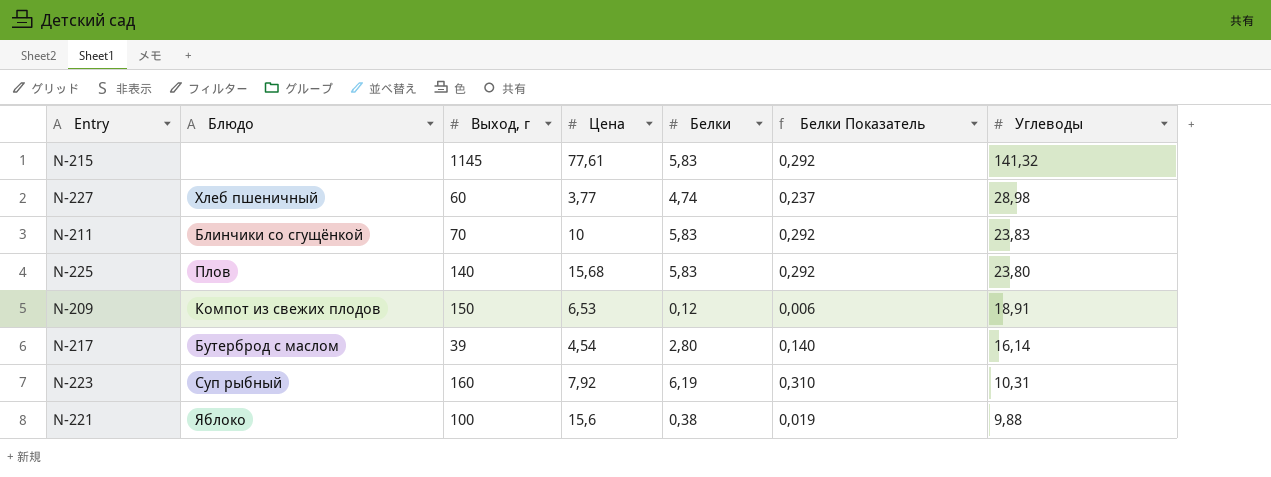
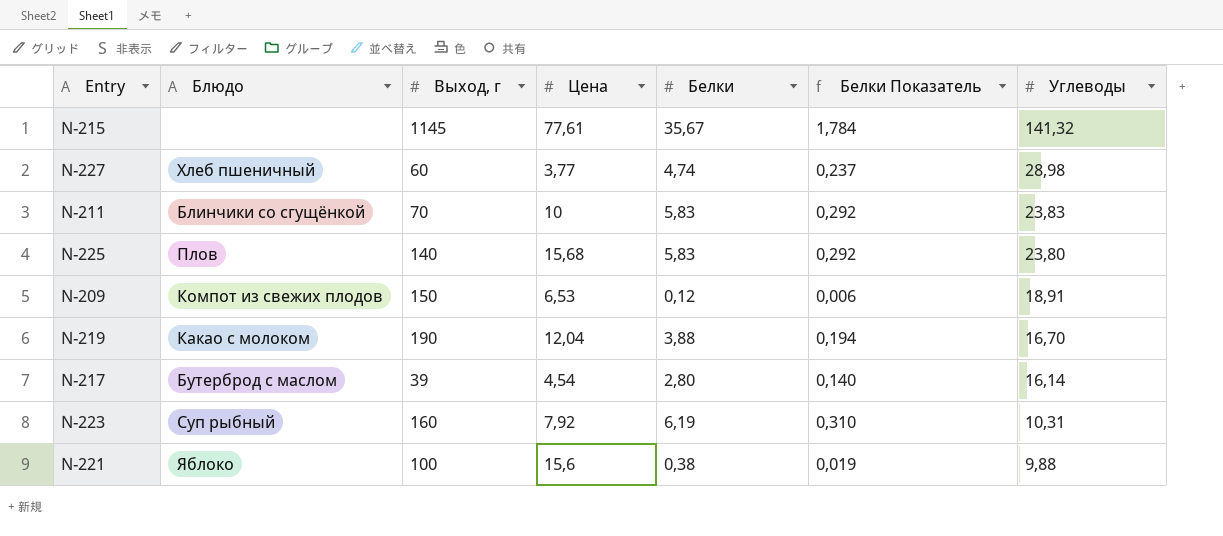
N-215 | Белки: 5,83 -> 35,67
N-215 | Белки Показатель: 0,292 -> 1,784
row N-219: none -> Какао с молоком | 190 | 12,04 | 3,88 | 0,194 | 16,70

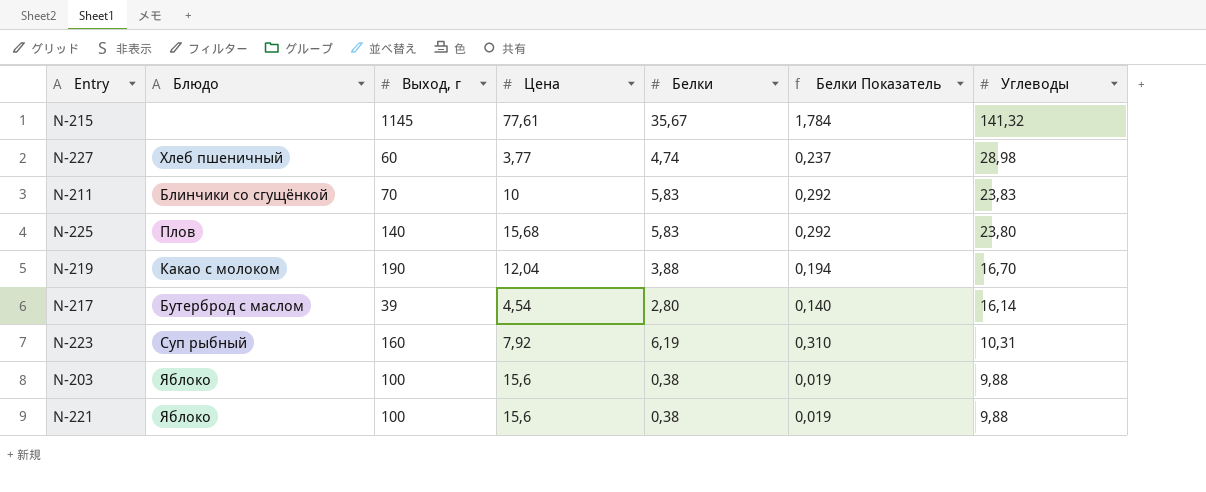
row N-209: Компот из свежих плодов | 150 | 6,53 | 0,12 | 0,006 | 18,91 -> none
row N-203: none -> Яблоко | 100 | 15,6 | 0,38 | 0,019 | 9,88

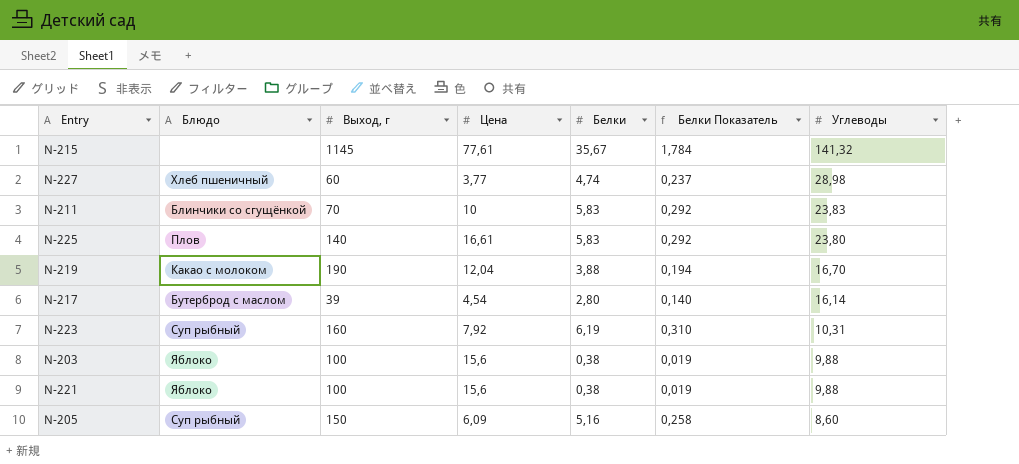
N-225 | Цена: 15,68 -> 16,61
row N-205: none -> Суп рыбный | 150 | 6,09 | 5,16 | 0,258 | 8,60

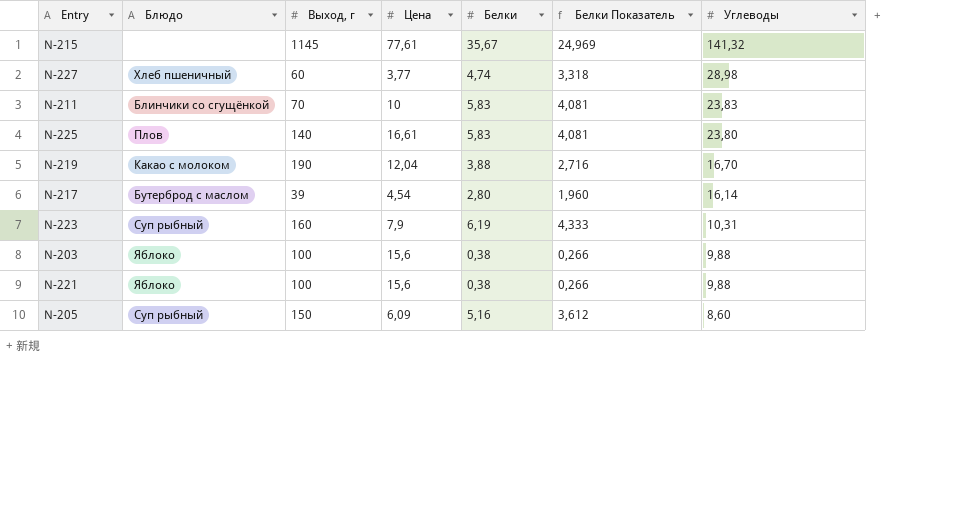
column Белки Показатель | formula: [Белки] * 0,05 -> [Белки] * 0,7
N-223 | Цена: 7,92 -> 7,9

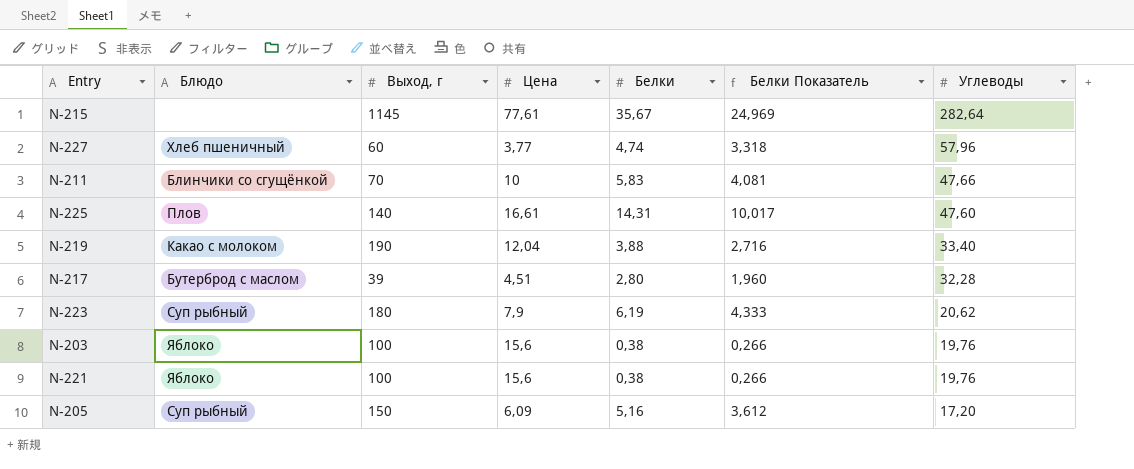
N-215 | Углеводы: 141,32 -> 282,64
N-227 | Углеводы: 28,98 -> 57,96
N-211 | Углеводы: 23,83 -> 47,66
N-225 | Белки: 5,83 -> 14,31
N-225 | Белки Показатель: 4,081 -> 10,017
N-225 | Углеводы: 23,80 -> 47,60
N-219 | Углеводы: 16,70 -> 33,40
N-217 | Цена: 4,54 -> 4,51
N-217 | Углеводы: 16,14 -> 32,28
N-223 | Выход, г: 160 -> 180
N-223 | Углеводы: 10,31 -> 20,62
N-203 | Углеводы: 9,88 -> 19,76
N-221 | Углеводы: 9,88 -> 19,76
N-205 | Углеводы: 8,60 -> 17,20

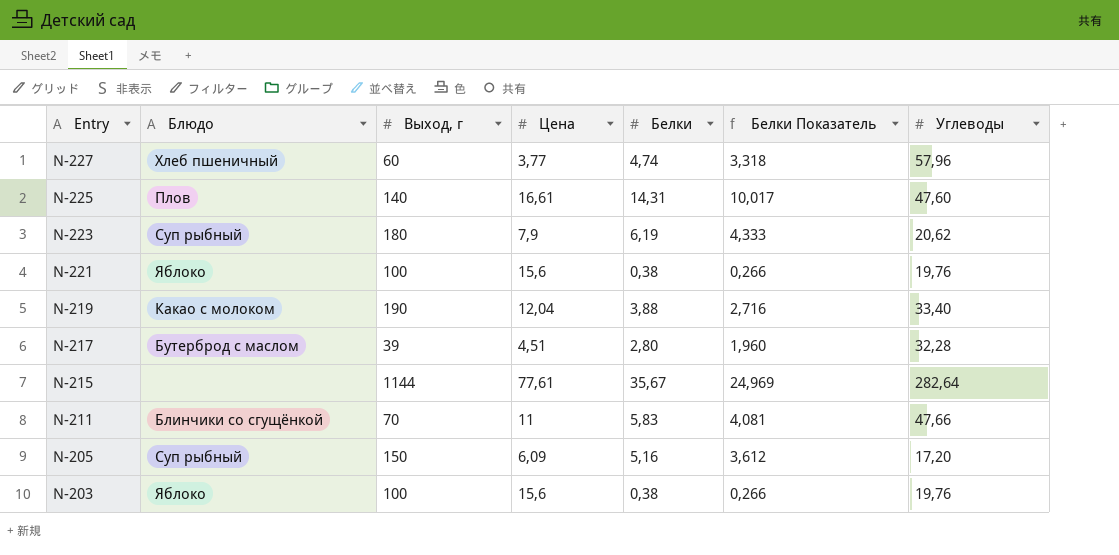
row order: Углеводы descending -> Entry descending
N-215 | Выход, г: 1145 -> 1144
N-211 | Цена: 10 -> 11

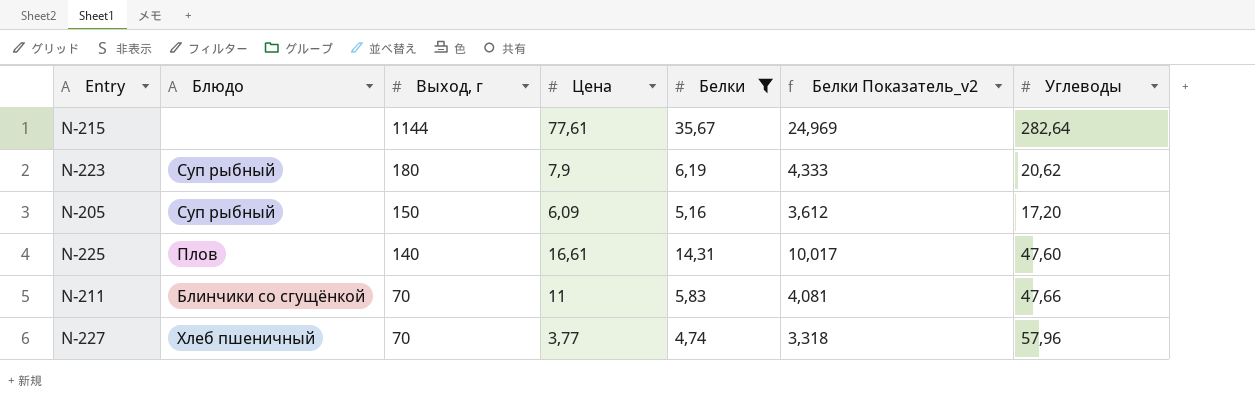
filter: none -> Белки >= 4,74
row order: Entry descending -> Выход, г descending
column name: Белки Показатель -> Белки Показатель_v2
N-227 | Выход, г: 60 -> 70

